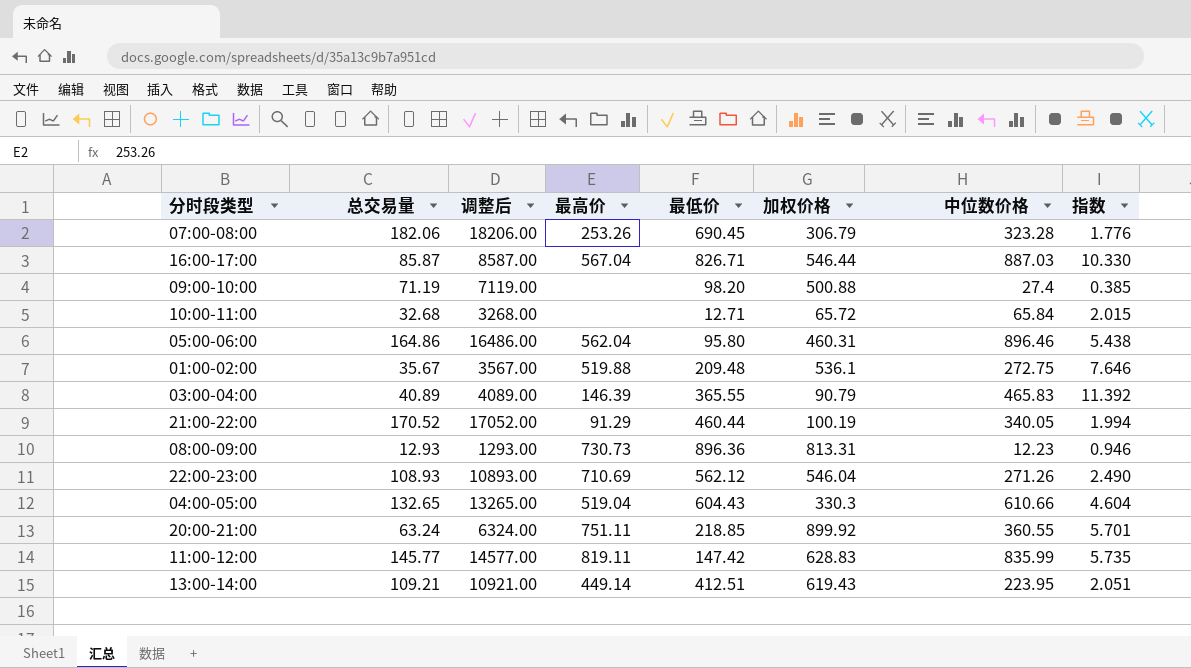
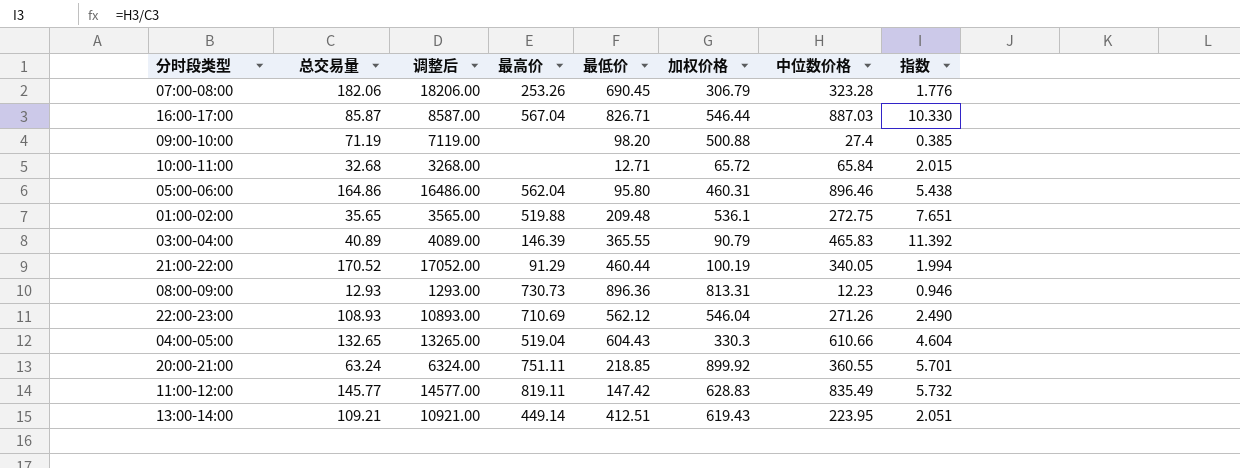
01:00-02:00 | 总交易量: 35.67 -> 35.65
01:00-02:00 | 调整后: 3567.00 -> 3565.00
01:00-02:00 | 指数: 7.646 -> 7.651
11:00-12:00 | 中位数价格: 835.99 -> 835.49
11:00-12:00 | 指数: 5.735 -> 5.732

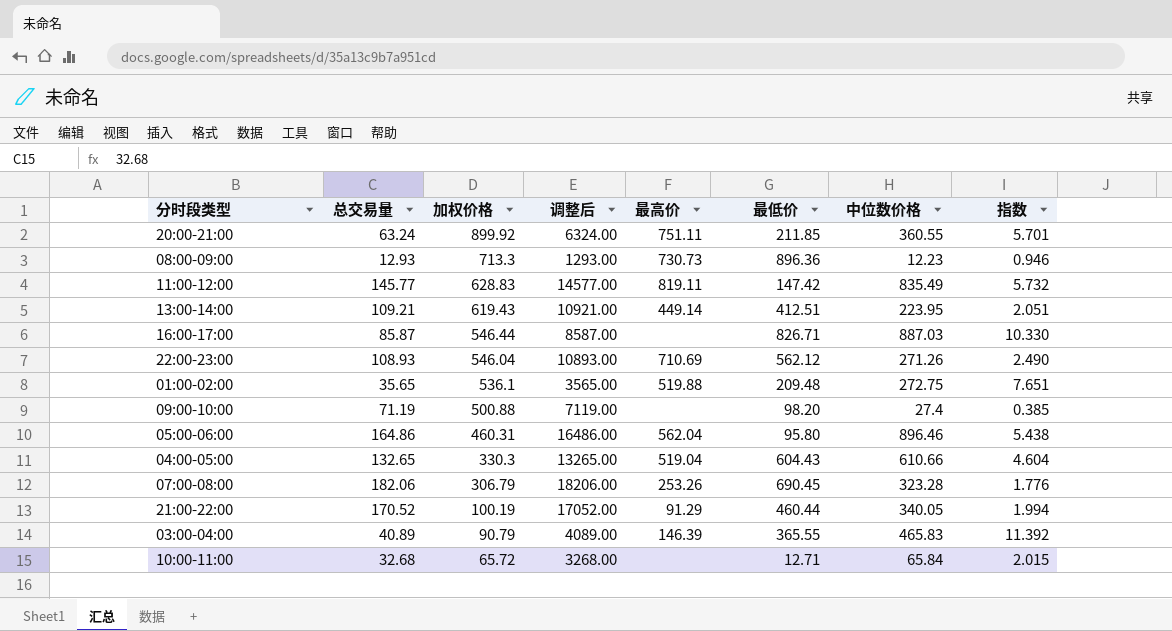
row order: none -> 加权价格 descending
column 加权价格 | position: 6 -> 3
20:00-21:00 | 最低价: 218.85 -> 211.85
08:00-09:00 | 加权价格: 813.31 -> 713.3
16:00-17:00 | 最高价: 567.04 -> none

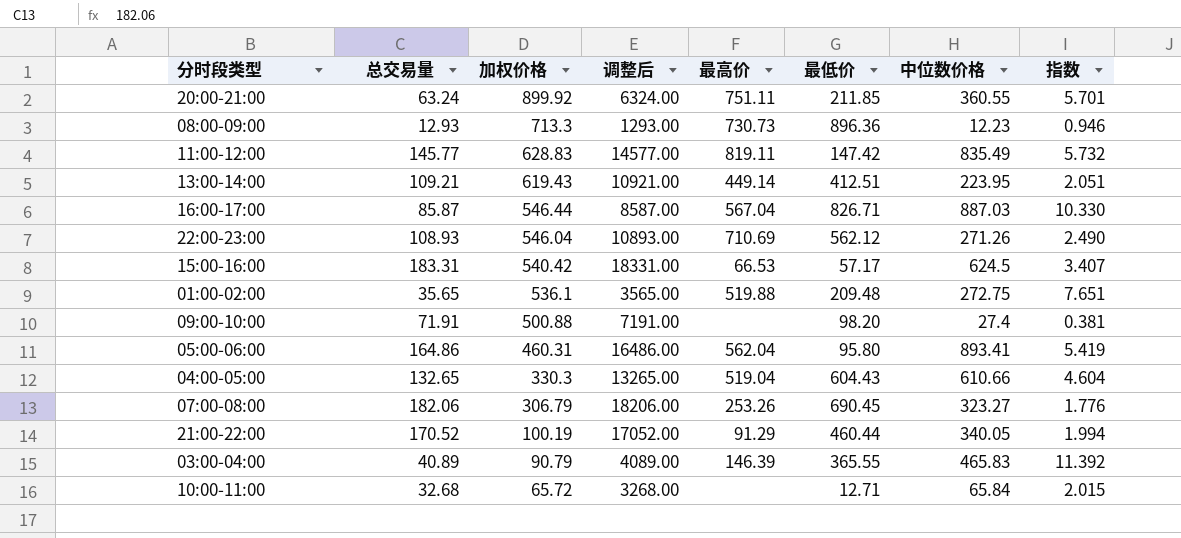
16:00-17:00 | 最高价: none -> 567.04
row 15:00-16:00: none -> 183.31 | 540.42 | 18331.00 | 66.53 | 57.17 | 624.5 | 3.407
09:00-10:00 | 总交易量: 71.19 -> 71.91
09:00-10:00 | 调整后: 7119.00 -> 7191.00
09:00-10:00 | 指数: 0.385 -> 0.381
05:00-06:00 | 中位数价格: 896.46 -> 893.41
05:00-06:00 | 指数: 5.438 -> 5.419
07:00-08:00 | 中位数价格: 323.28 -> 323.27

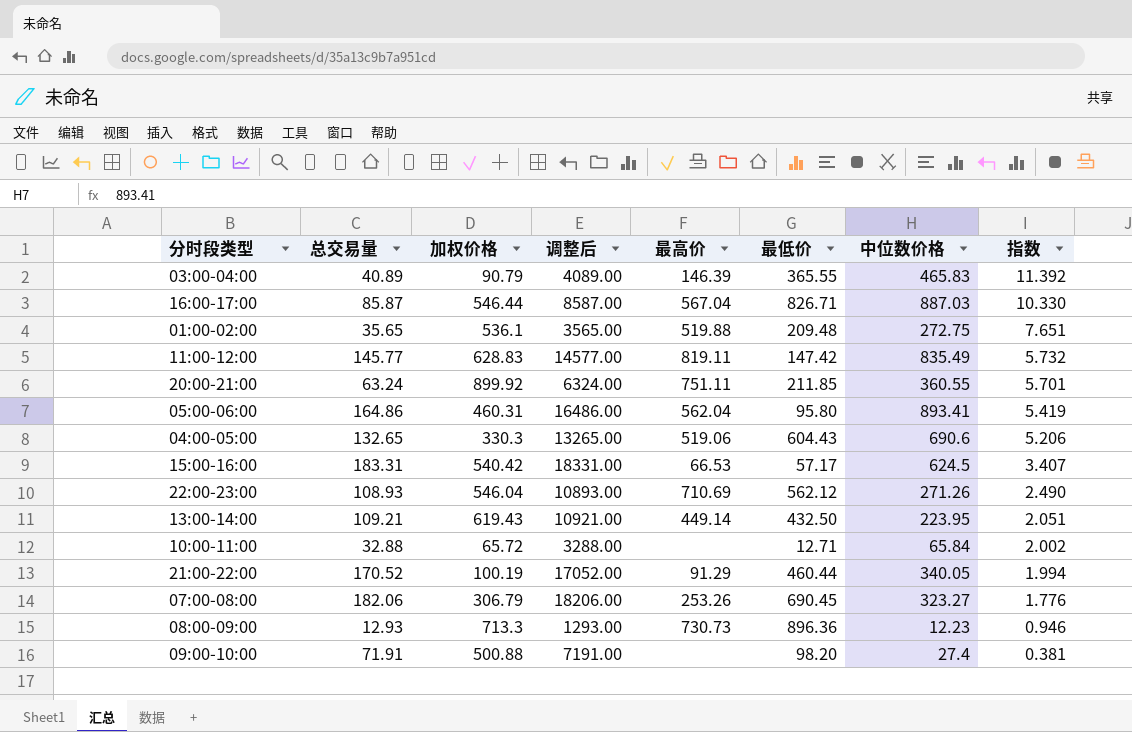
row order: 加权价格 descending -> 指数 descending
04:00-05:00 | 最高价: 519.04 -> 519.06
04:00-05:00 | 中位数价格: 610.66 -> 690.6
04:00-05:00 | 指数: 4.604 -> 5.206
13:00-14:00 | 最低价: 412.51 -> 432.50
10:00-11:00 | 总交易量: 32.68 -> 32.88
10:00-11:00 | 调整后: 3268.00 -> 3288.00
10:00-11:00 | 指数: 2.015 -> 2.002

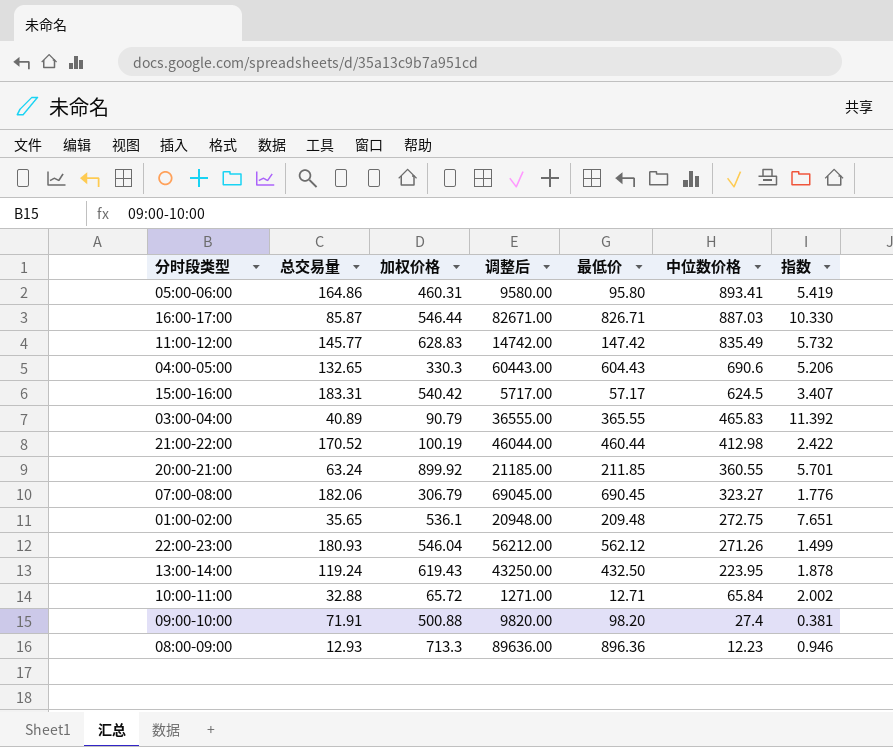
row order: 指数 descending -> 中位数价格 descending
column 最高价 | position: 5 -> none
column 调整后 | formula: [总交易量] * 100 -> [最低价] * 100
21:00-22:00 | 中位数价格: 340.05 -> 412.98
21:00-22:00 | 指数: 1.994 -> 2.422
22:00-23:00 | 总交易量: 108.93 -> 180.93
22:00-23:00 | 指数: 2.490 -> 1.499
13:00-14:00 | 总交易量: 109.21 -> 119.24
13:00-14:00 | 指数: 2.051 -> 1.878

